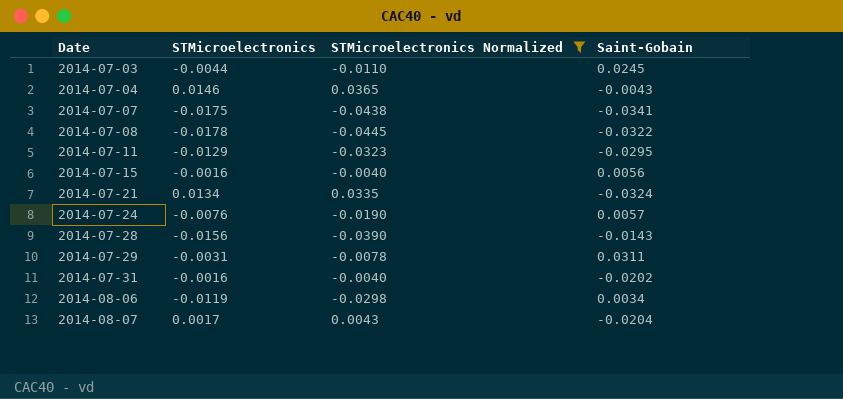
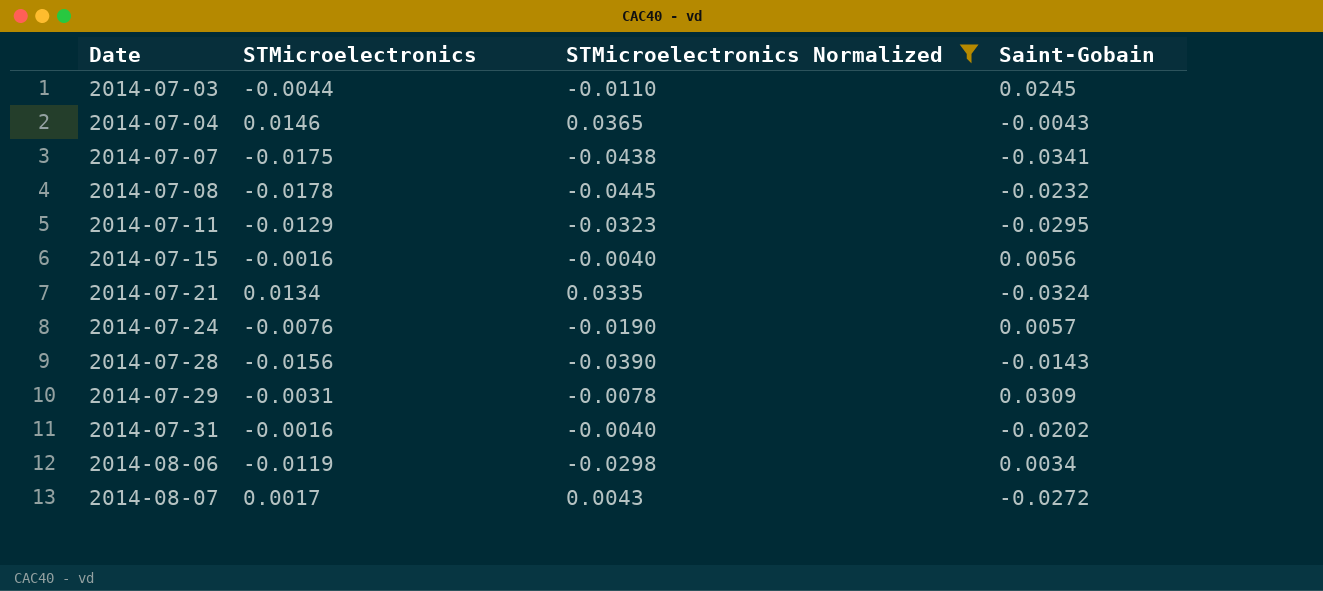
2014-07-08 | Saint-Gobain: -0.0322 -> -0.0232
2014-07-29 | Saint-Gobain: 0.0311 -> 0.0309
2014-08-07 | Saint-Gobain: -0.0204 -> -0.0272

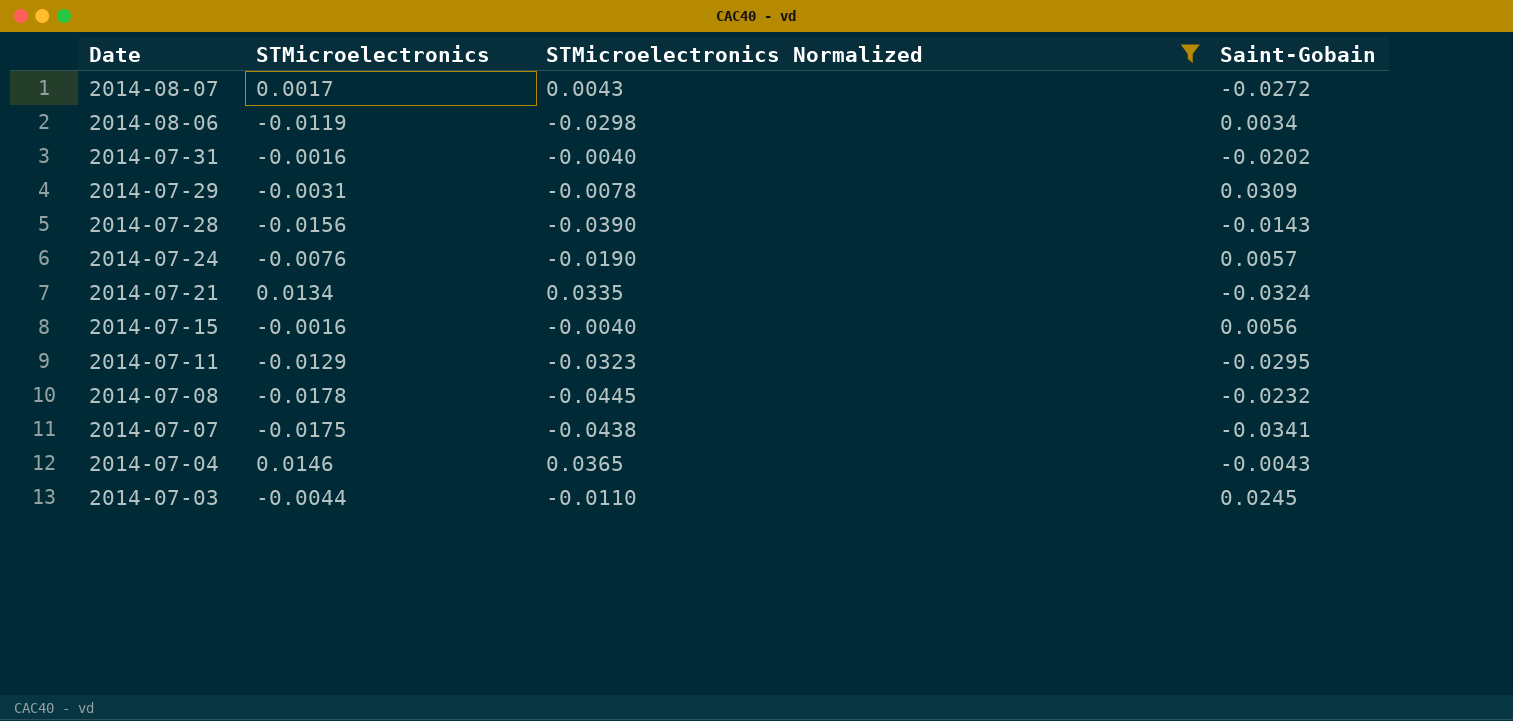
row order: Date ascending -> Date descending

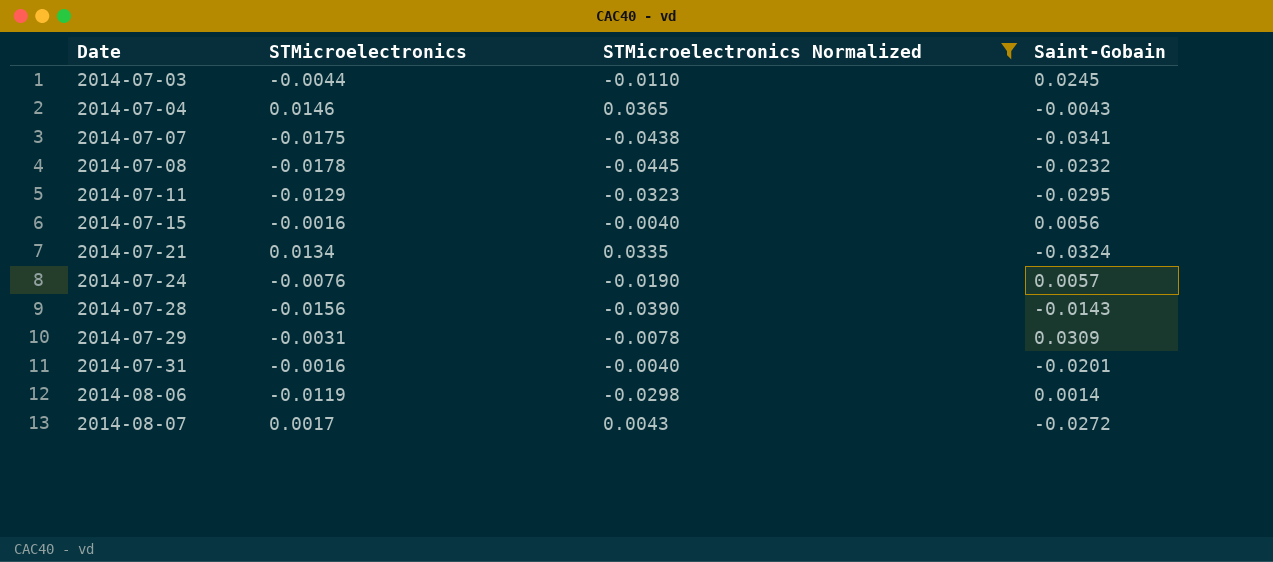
row order: Date descending -> Date ascending
2014-07-31 | Saint-Gobain: -0.0202 -> -0.0201
2014-08-06 | Saint-Gobain: 0.0034 -> 0.0014

